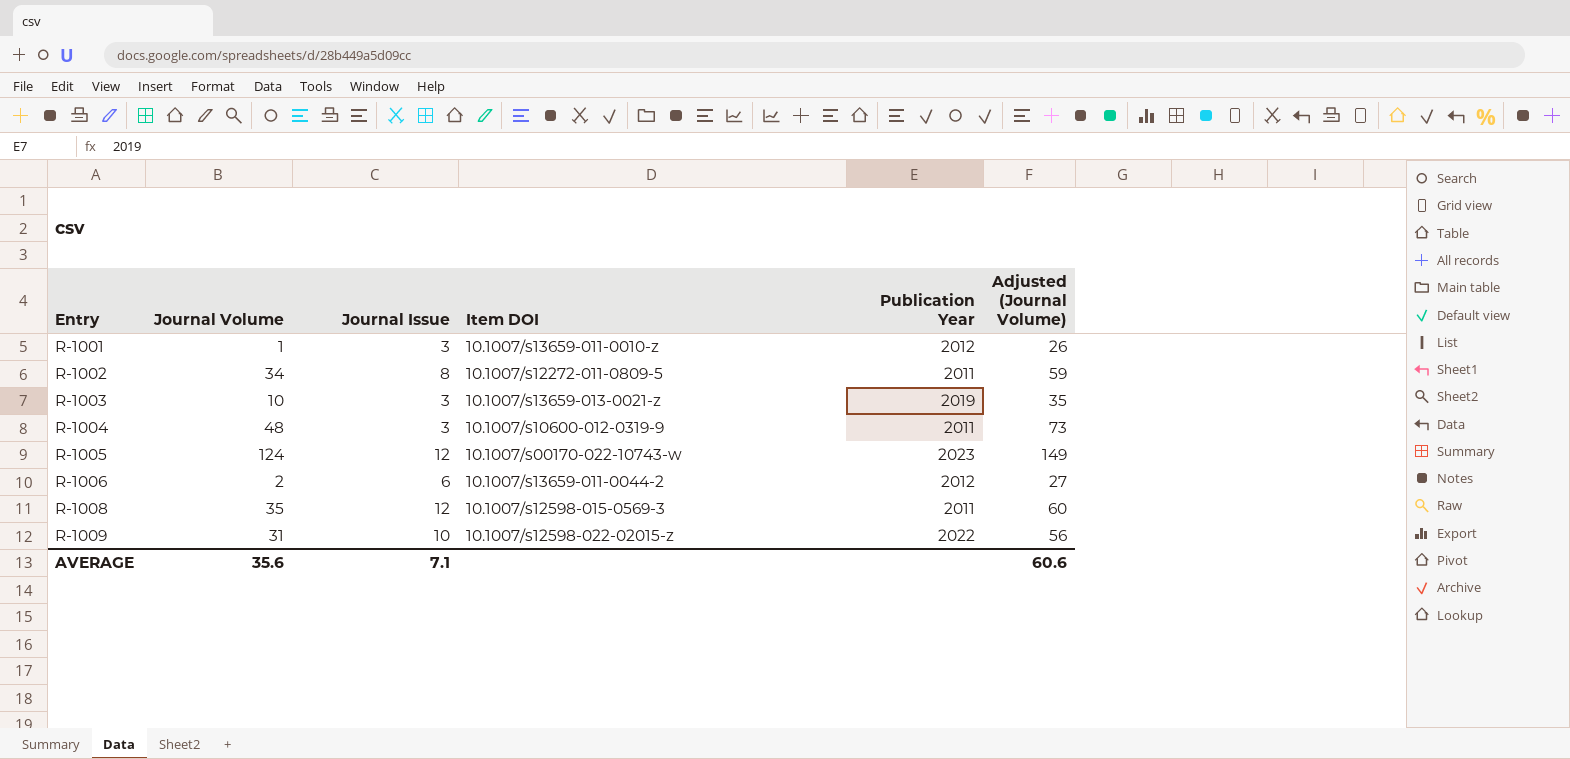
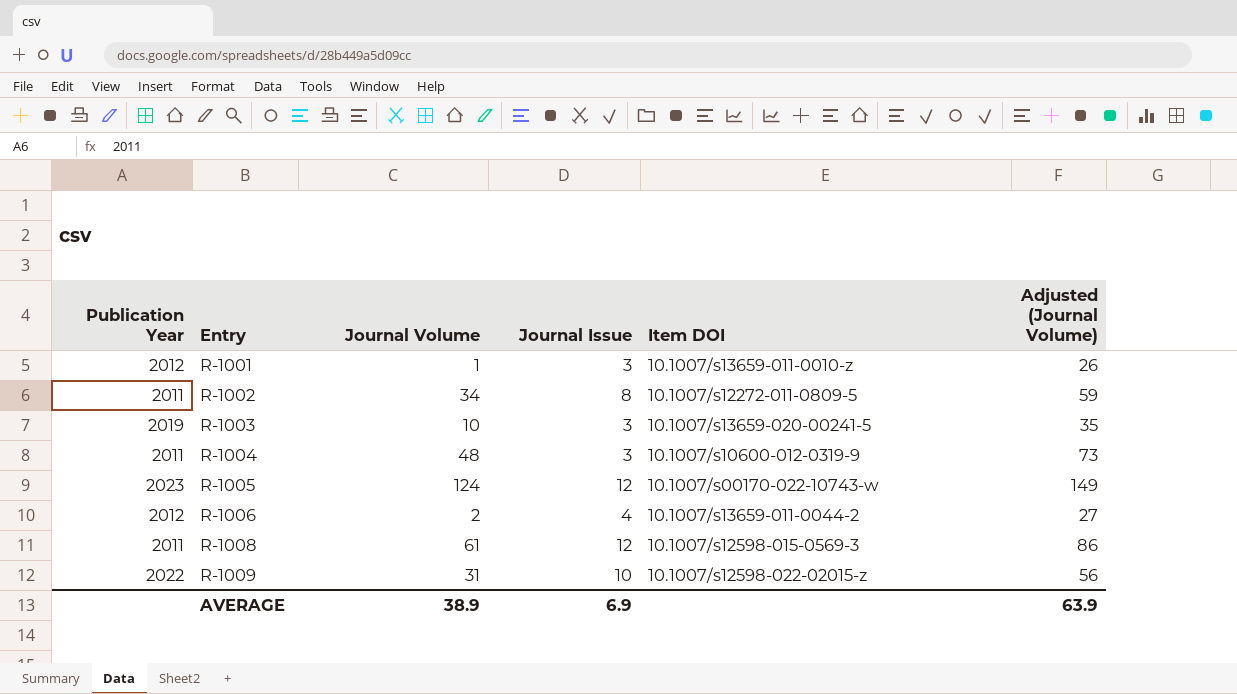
column Publication Year | position: 5 -> 1
R-1003 | Item DOI: 10.1007/s13659-013-0021-z -> 10.1007/s13659-020-00241-5
R-1006 | Journal Issue: 6 -> 4
R-1008 | Journal Volume: 35 -> 61
R-1008 | Adjusted (Journal Volume): 60 -> 86
AVERAGE | Journal Volume: 35.6 -> 38.9
AVERAGE | Journal Issue: 7.1 -> 6.9
AVERAGE | Adjusted (Journal Volume): 60.6 -> 63.9

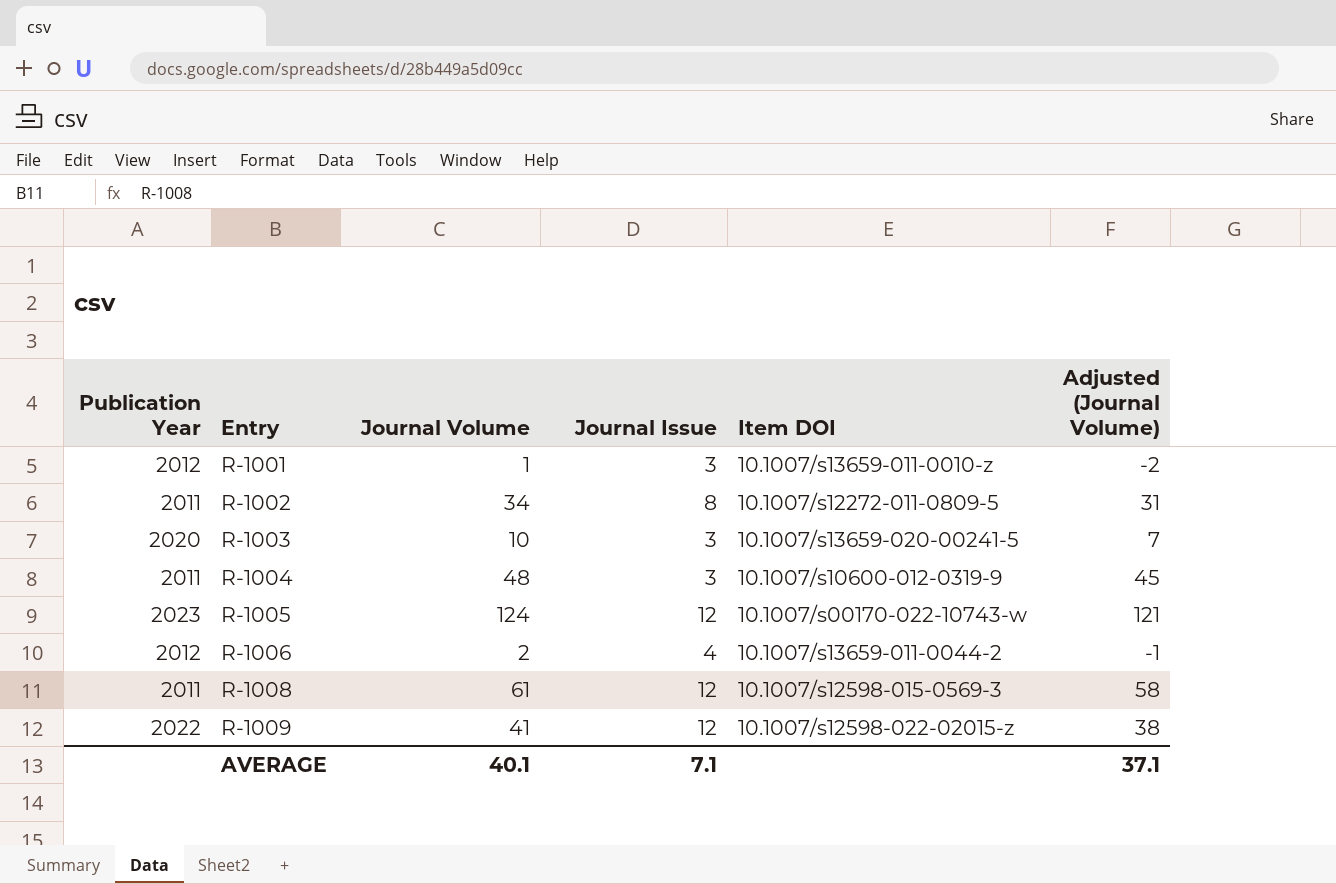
column Adjusted (Journal Volume) | formula: [Journal Volume] + 25 -> [Journal Volume] - 3
R-1003 | Publication Year: 2019 -> 2020
R-1009 | Journal Volume: 31 -> 41
R-1009 | Journal Issue: 10 -> 12
AVERAGE | Journal Volume: 38.9 -> 40.1
AVERAGE | Journal Issue: 6.9 -> 7.1
AVERAGE | Adjusted (Journal Volume): 63.9 -> 37.1

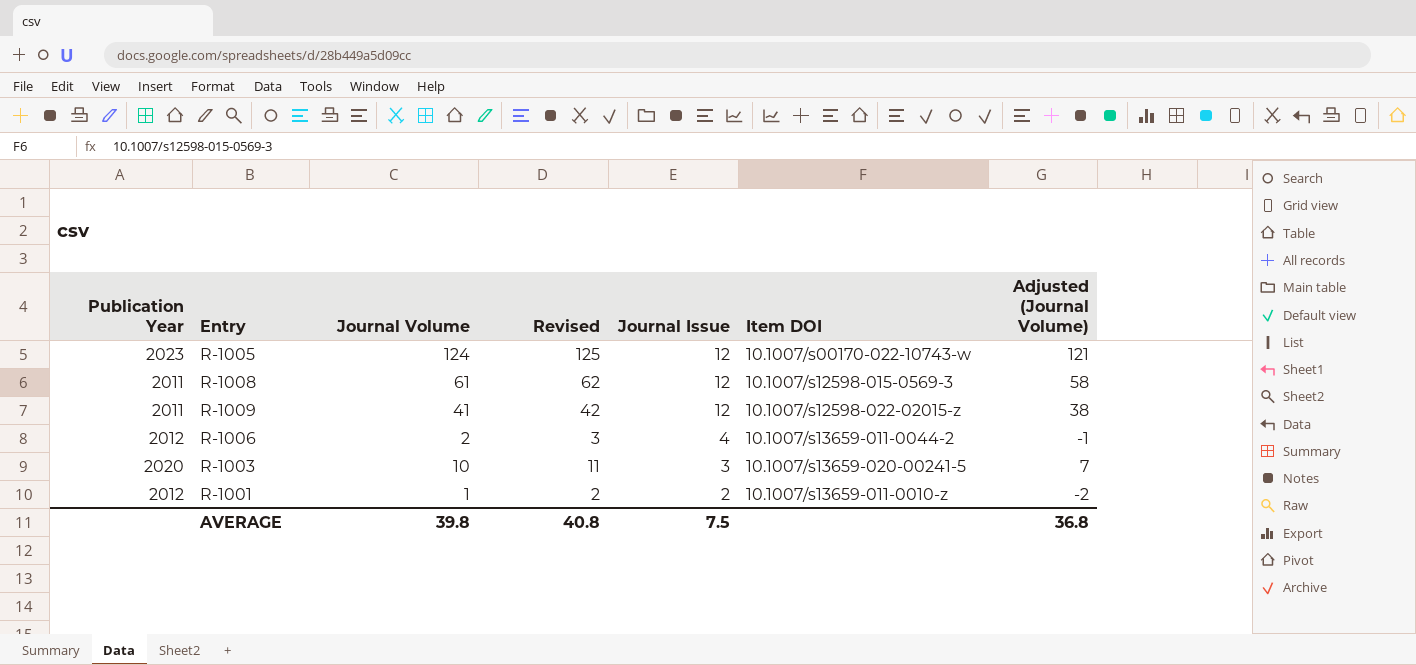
row order: Entry ascending -> Journal Issue descending
column Revised | formula: none -> [Journal Volume] + 1
row R-1002: 2011 | 34 | 8 | 10.1007/s12272-011-0809-5 | 31 -> none
row R-1004: 2011 | 48 | 3 | 10.1007/s10600-012-0319-9 | 45 -> none
R-1009 | Publication Year: 2022 -> 2011
R-1001 | Journal Issue: 3 -> 2
AVERAGE | Journal Volume: 40.1 -> 39.8
AVERAGE | Journal Issue: 7.1 -> 7.5
AVERAGE | Adjusted (Journal Volume): 37.1 -> 36.8

